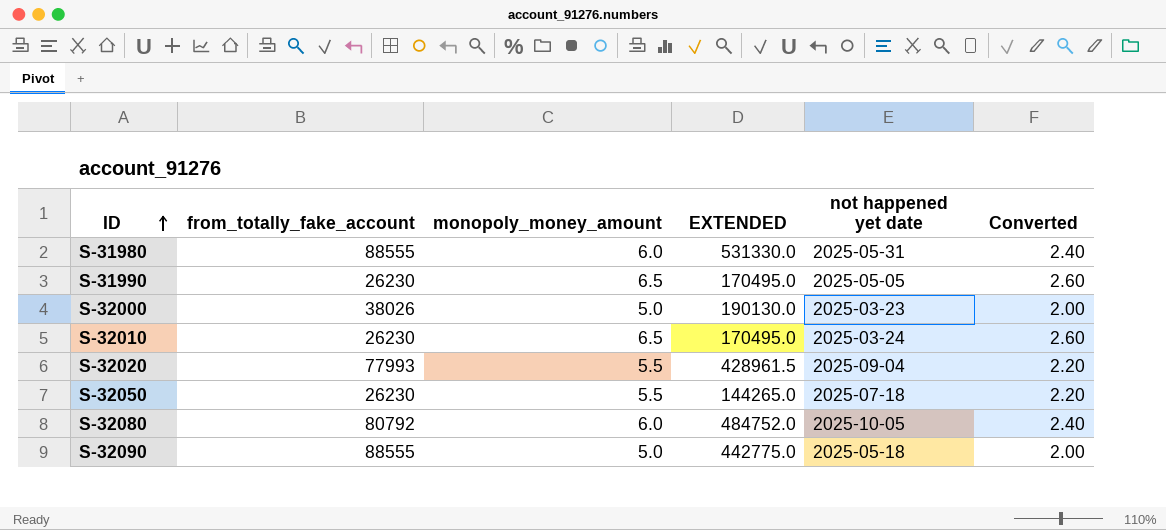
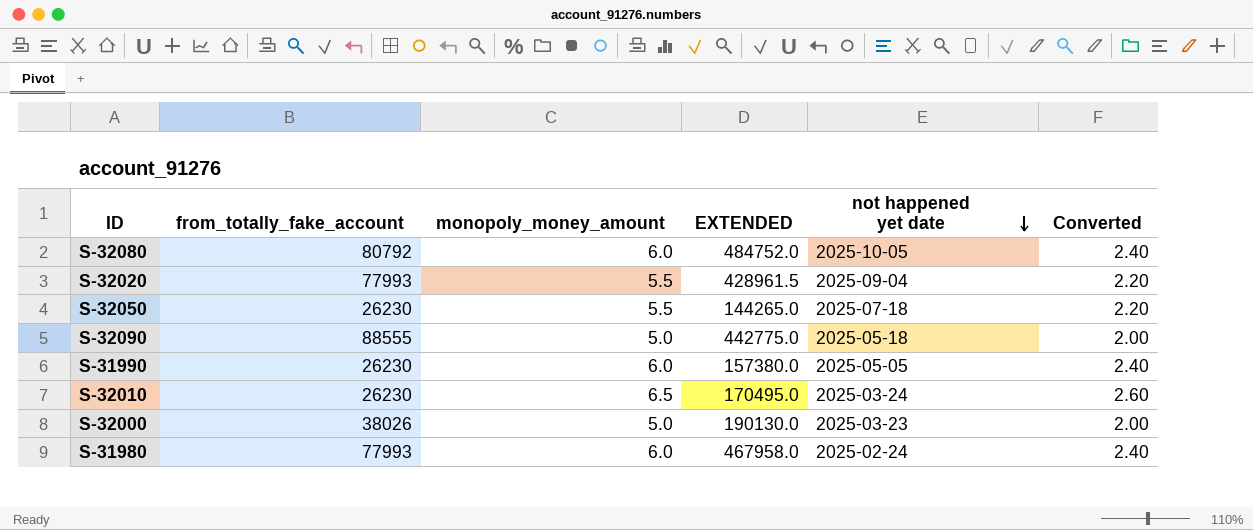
row order: ID ascending -> not happened yet date descending
S-31990 | monopoly_money_amount: 6.5 -> 6.0
S-31990 | EXTENDED: 170495.0 -> 157380.0
S-31990 | Converted: 2.60 -> 2.40
S-31980 | from_totally_fake_account: 88555 -> 77993
S-31980 | EXTENDED: 531330.0 -> 467958.0
S-31980 | not happened yet date: 2025-05-31 -> 2025-02-24

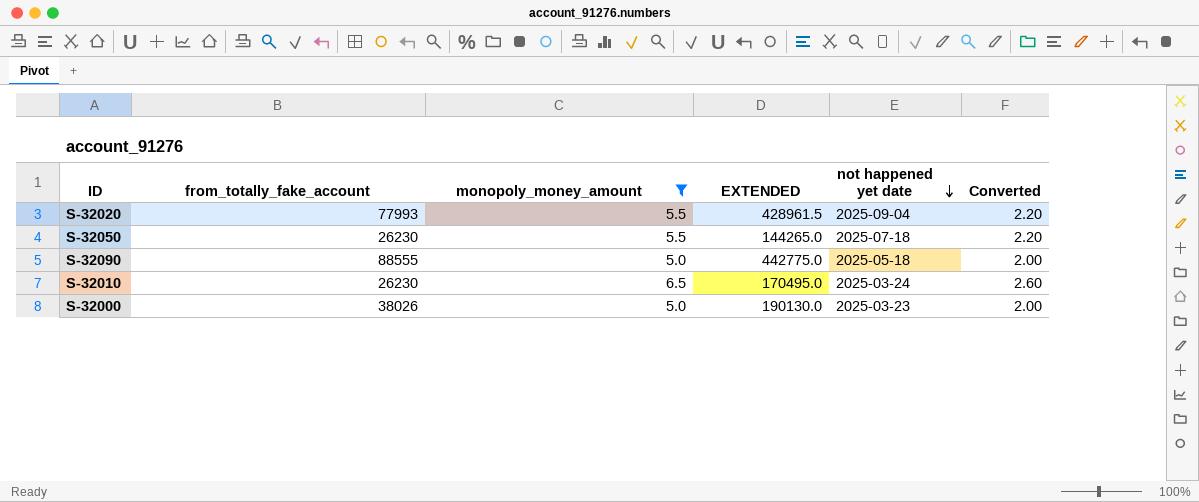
filter: none -> monopoly_money_amount != 6.0

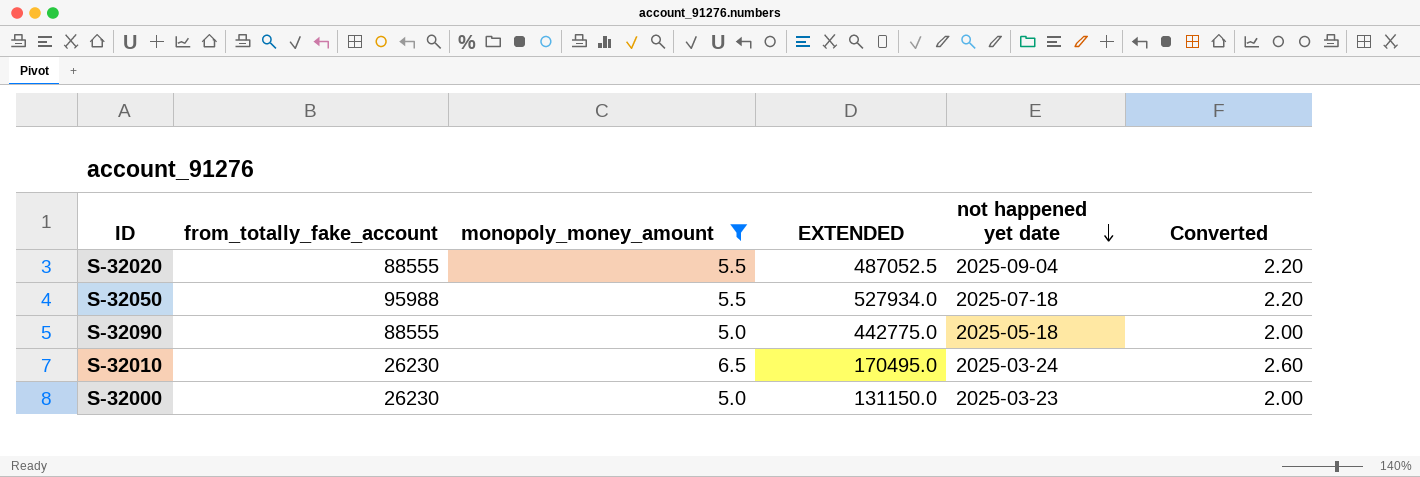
S-32020 | from_totally_fake_account: 77993 -> 88555
S-32020 | EXTENDED: 428961.5 -> 487052.5
S-32050 | from_totally_fake_account: 26230 -> 95988
S-32050 | EXTENDED: 144265.0 -> 527934.0
S-32000 | from_totally_fake_account: 38026 -> 26230
S-32000 | EXTENDED: 190130.0 -> 131150.0

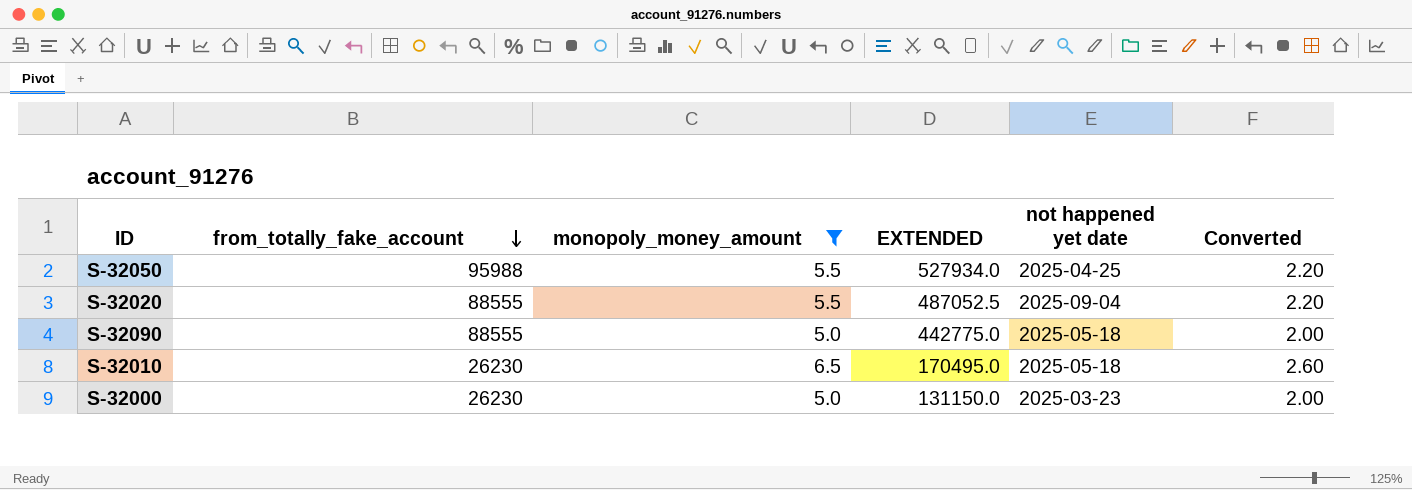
row order: not happened yet date descending -> from_totally_fake_account descending
S-32050 | not happened yet date: 2025-07-18 -> 2025-04-25
S-32010 | not happened yet date: 2025-03-24 -> 2025-05-18

